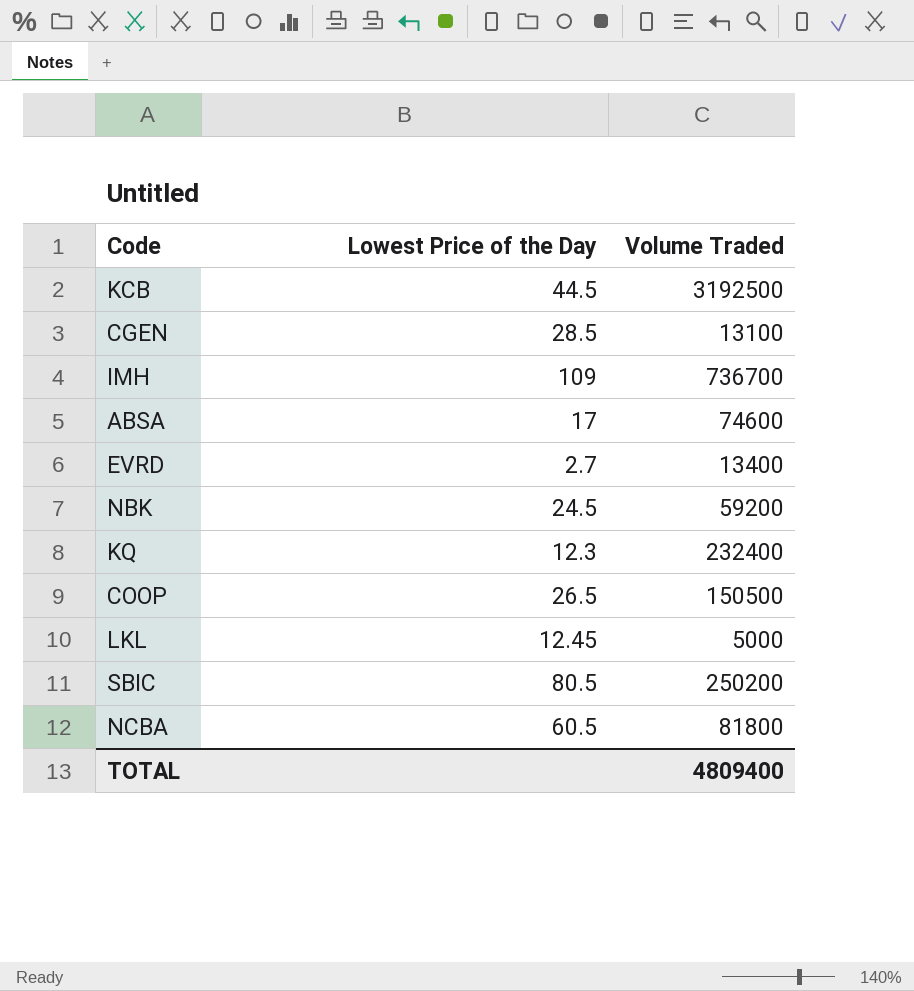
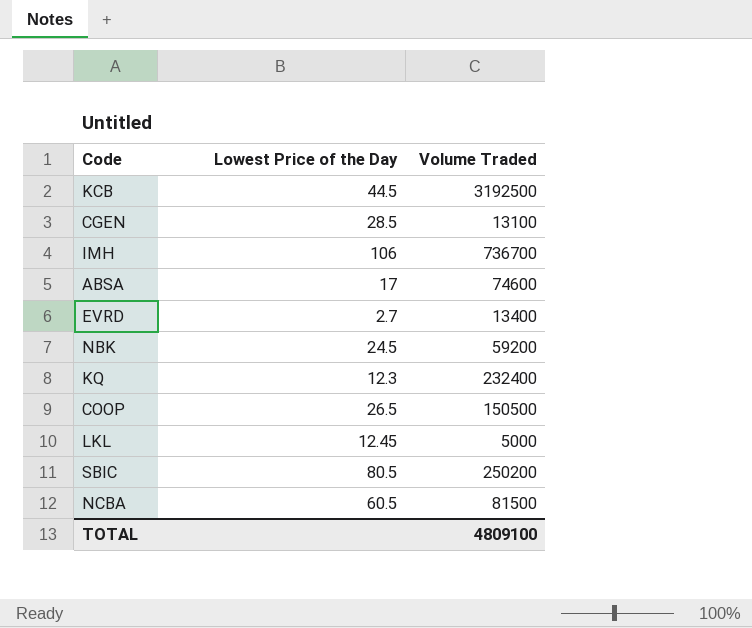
IMH | Lowest Price of the Day: 109 -> 106
NCBA | Volume Traded: 81800 -> 81500
TOTAL | Volume Traded: 4809400 -> 4809100

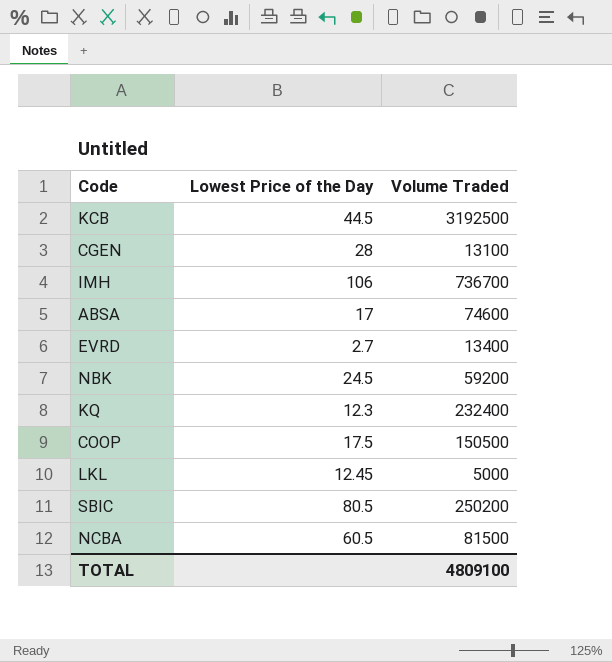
CGEN | Lowest Price of the Day: 28.5 -> 28
COOP | Lowest Price of the Day: 26.5 -> 17.5

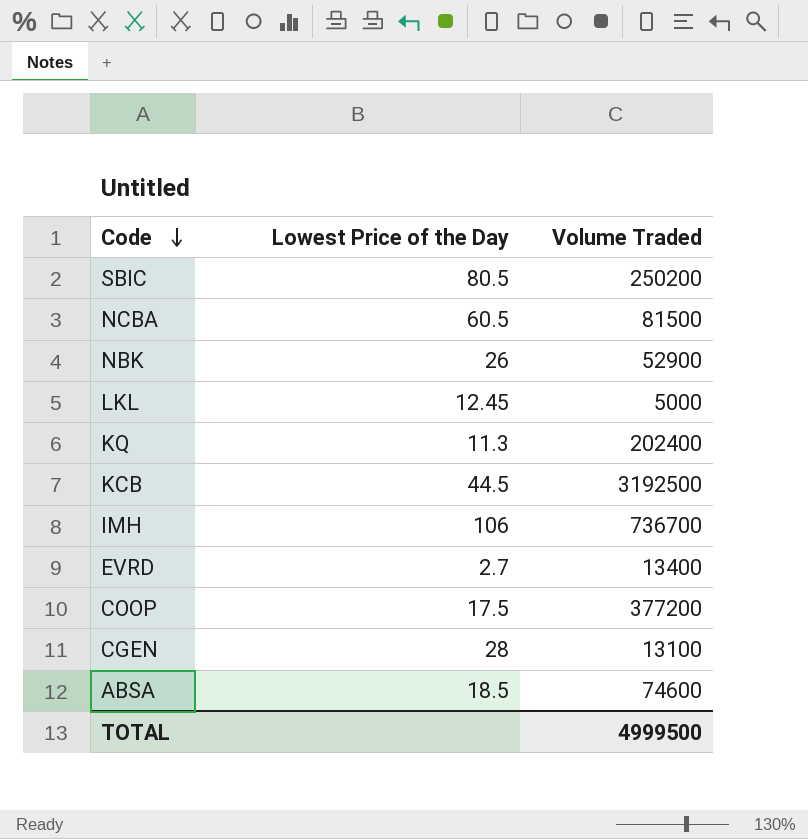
row order: none -> Code descending
NBK | Lowest Price of the Day: 24.5 -> 26
NBK | Volume Traded: 59200 -> 52900
KQ | Lowest Price of the Day: 12.3 -> 11.3
KQ | Volume Traded: 232400 -> 202400
COOP | Volume Traded: 150500 -> 377200
ABSA | Lowest Price of the Day: 17 -> 18.5
TOTAL | Volume Traded: 4809100 -> 4999500

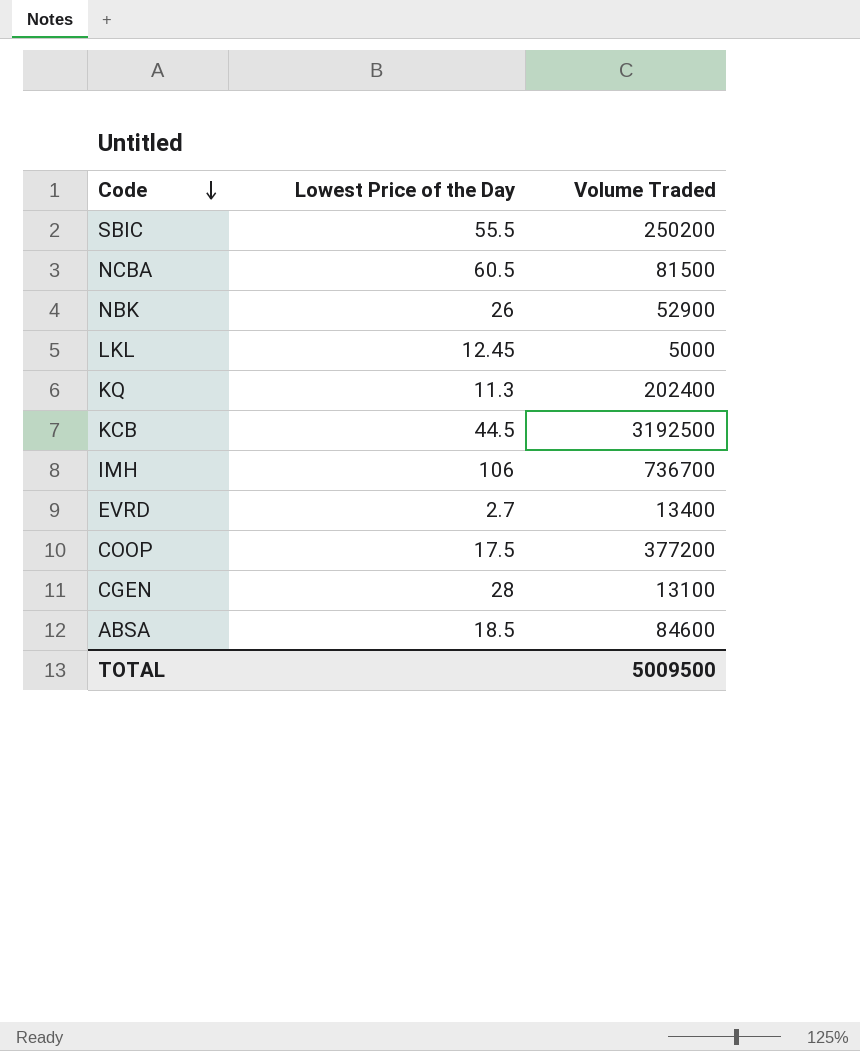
SBIC | Lowest Price of the Day: 80.5 -> 55.5
ABSA | Volume Traded: 74600 -> 84600
TOTAL | Volume Traded: 4999500 -> 5009500

